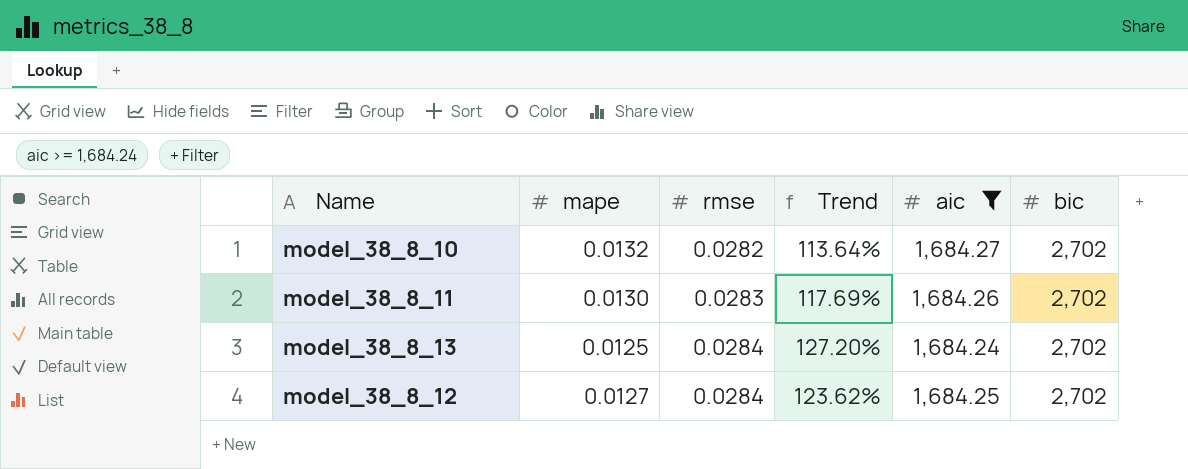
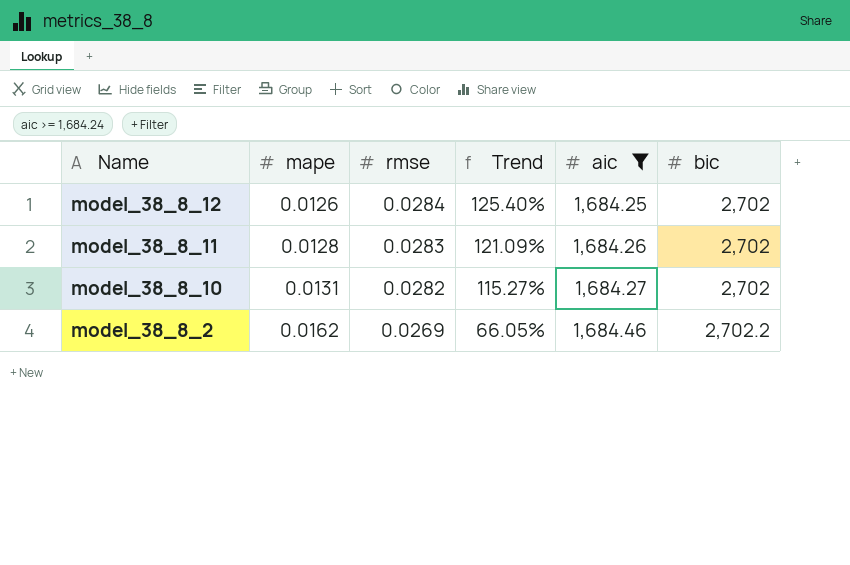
row order: rmse ascending -> Name descending
row model_38_8_13: 0.0125 | 0.0284 | 127.20% | 1,684.24 | 2,702 -> none
model_38_8_12 | mape: 0.0127 -> 0.0126
model_38_8_12 | Trend: 123.62% -> 125.40%
model_38_8_11 | mape: 0.0130 -> 0.0128
model_38_8_11 | Trend: 117.69% -> 121.09%
model_38_8_10 | mape: 0.0132 -> 0.0131
model_38_8_10 | Trend: 113.64% -> 115.27%
row model_38_8_2: none -> 0.0162 | 0.0269 | 66.05% | 1,684.46 | 2,702.2

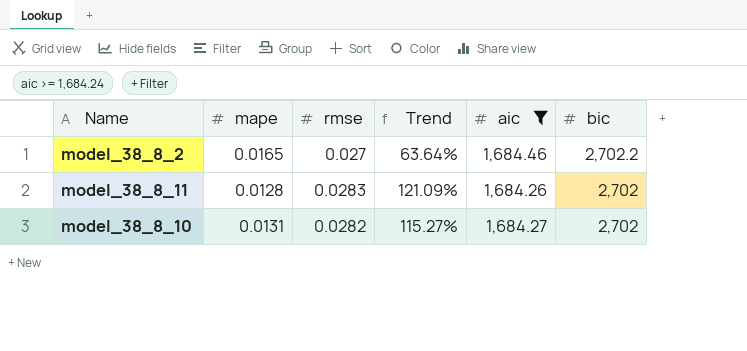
row order: Name descending -> bic descending
row model_38_8_12: 0.0126 | 0.0284 | 125.40% | 1,684.25 | 2,702 -> none
model_38_8_2 | mape: 0.0162 -> 0.0165
model_38_8_2 | rmse: 0.0269 -> 0.027
model_38_8_2 | Trend: 66.05% -> 63.64%

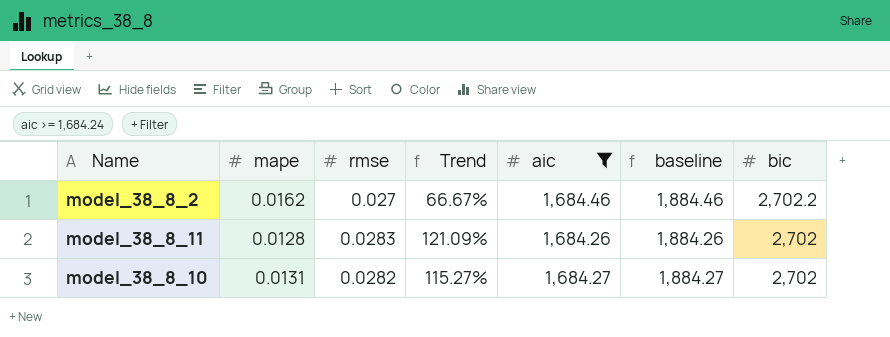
column baseline | formula: none -> [aic] + 200
model_38_8_2 | mape: 0.0165 -> 0.0162
model_38_8_2 | Trend: 63.64% -> 66.67%

